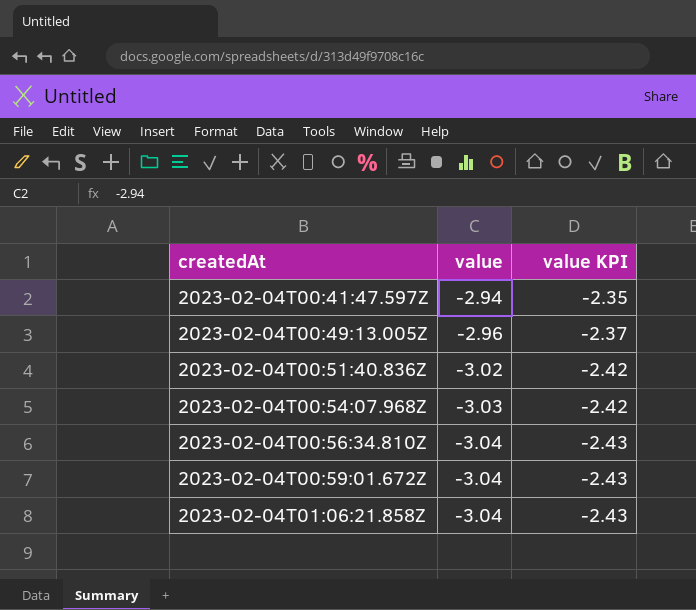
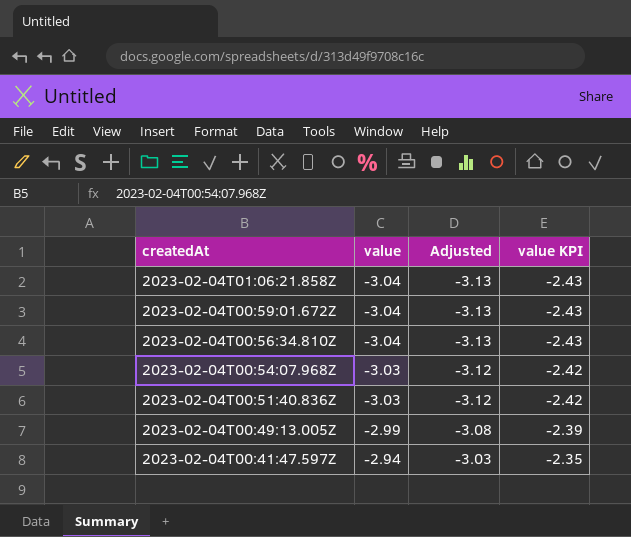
row order: createdAt ascending -> createdAt descending
column Adjusted | formula: none -> [value] * 1.03
2023-02-04T00:51:40.836Z | value: -3.02 -> -3.03
2023-02-04T00:49:13.005Z | value: -2.96 -> -2.99
2023-02-04T00:49:13.005Z | value KPI: -2.37 -> -2.39

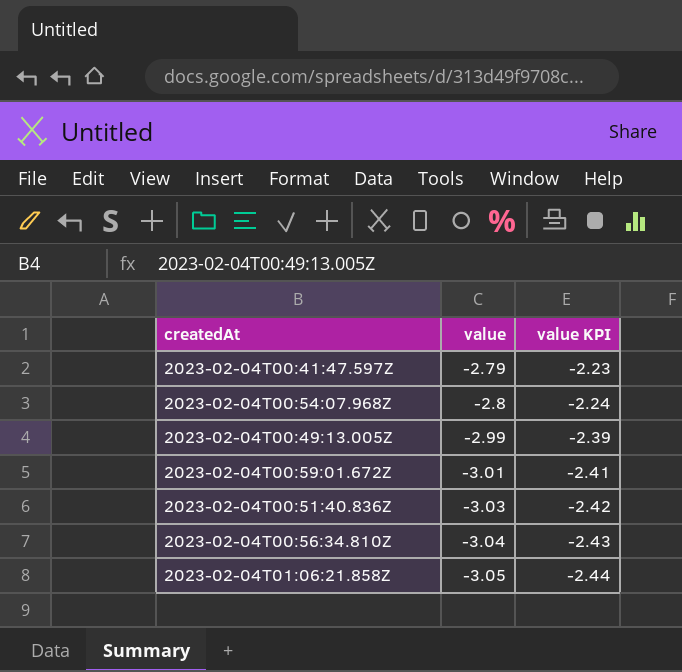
row order: createdAt descending -> value descending
column Adjusted | formula: [value] * 1.03 -> none
2023-02-04T00:41:47.597Z | value: -2.94 -> -2.79
2023-02-04T00:41:47.597Z | value KPI: -2.35 -> -2.23
2023-02-04T00:54:07.968Z | value: -3.03 -> -2.8
2023-02-04T00:54:07.968Z | value KPI: -2.42 -> -2.24
2023-02-04T00:59:01.672Z | value: -3.04 -> -3.01
2023-02-04T00:59:01.672Z | value KPI: -2.43 -> -2.41
2023-02-04T01:06:21.858Z | value: -3.04 -> -3.05
2023-02-04T01:06:21.858Z | value KPI: -2.43 -> -2.44

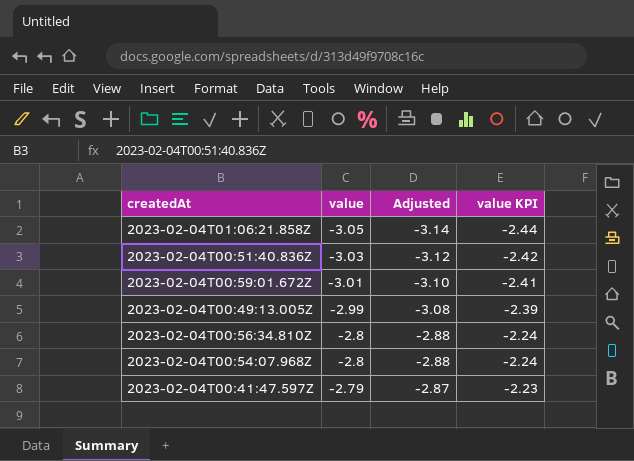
row order: value descending -> value ascending
column Adjusted | formula: none -> [value] * 1.03
2023-02-04T00:56:34.810Z | value: -3.04 -> -2.8
2023-02-04T00:56:34.810Z | value KPI: -2.43 -> -2.24

